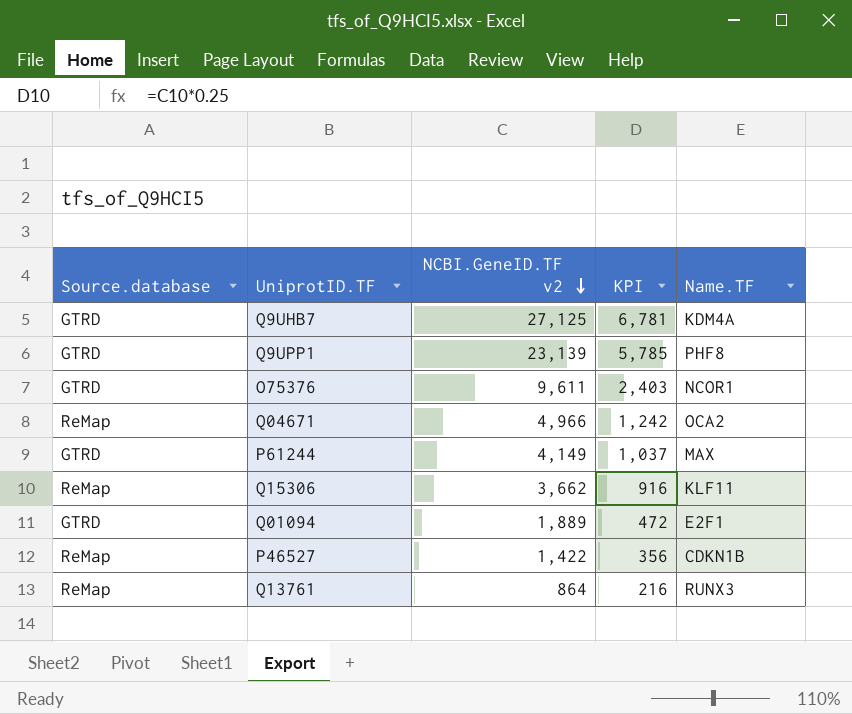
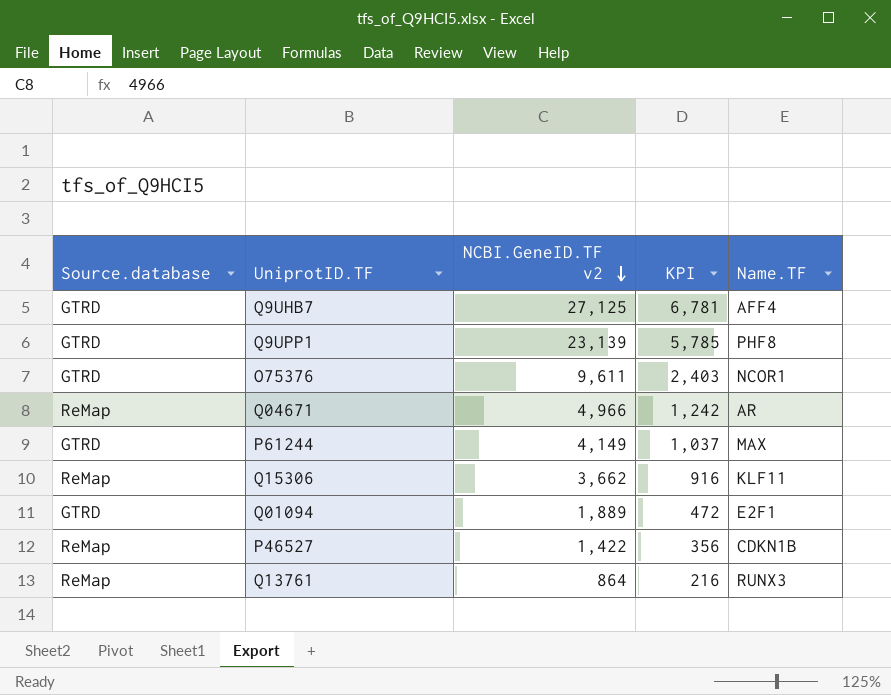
Q9UHB7 | Name.TF: KDM4A -> AFF4
Q04671 | Name.TF: OCA2 -> AR

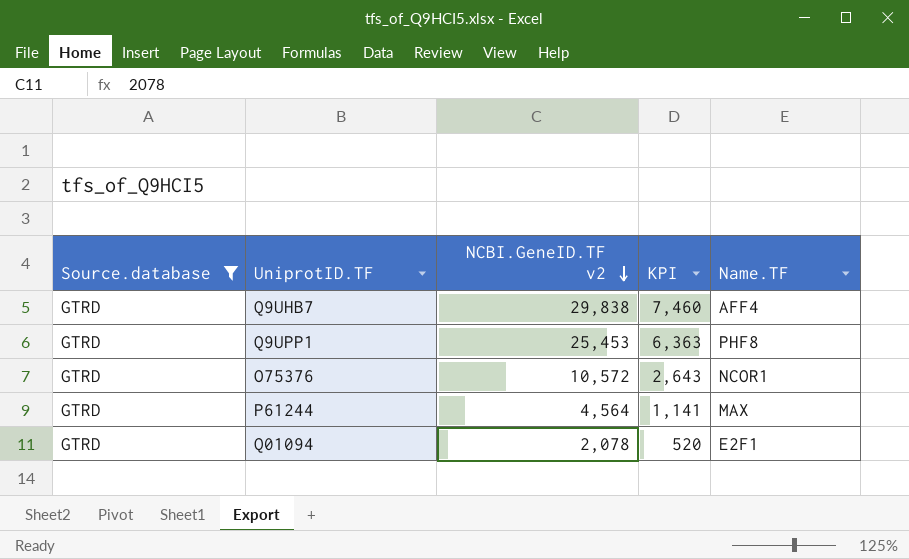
filter: none -> Source.database = GTRD
Q9UHB7 | NCBI.GeneID.TF v2: 27,125 -> 29,838
Q9UHB7 | KPI: 6,781 -> 7,460
Q9UPP1 | NCBI.GeneID.TF v2: 23,139 -> 25,453
Q9UPP1 | KPI: 5,785 -> 6,363
O75376 | NCBI.GeneID.TF v2: 9,611 -> 10,572
O75376 | KPI: 2,403 -> 2,643
P61244 | NCBI.GeneID.TF v2: 4,149 -> 4,564
P61244 | KPI: 1,037 -> 1,141
Q01094 | NCBI.GeneID.TF v2: 1,889 -> 2,078
Q01094 | KPI: 472 -> 520

